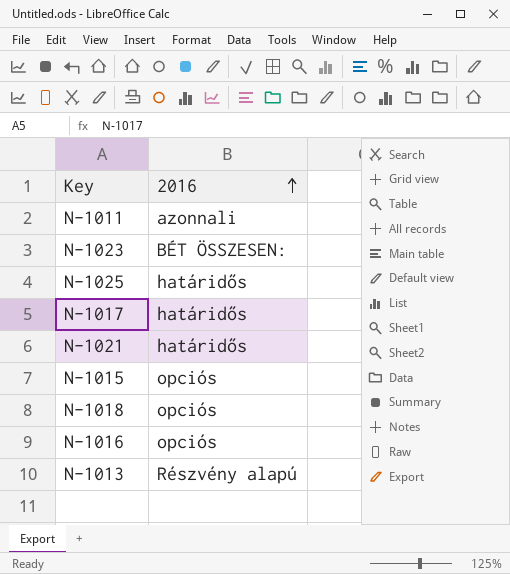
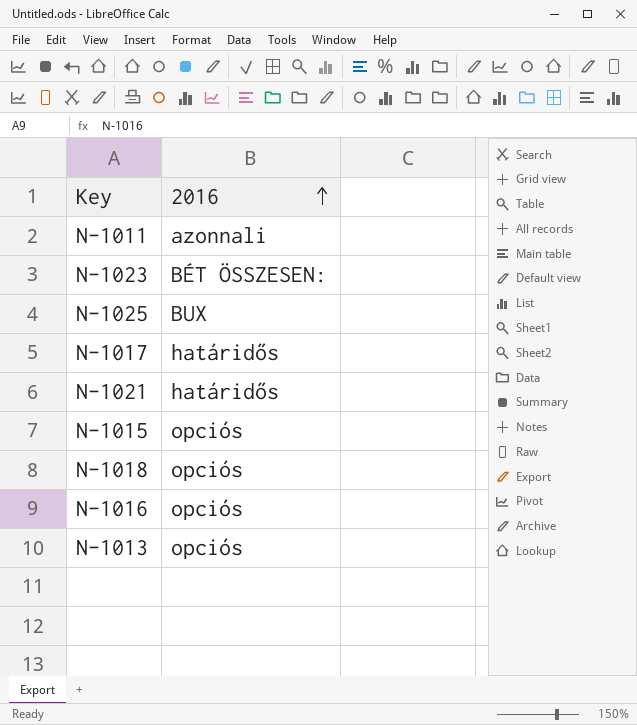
N-1025 | 2016: határidős -> BUX
N-1013 | 2016: Részvény alapú -> opciós

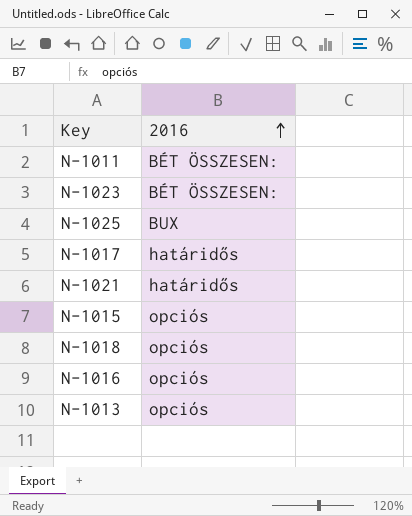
N-1011 | 2016: azonnali -> BÉT ÖSSZESEN:

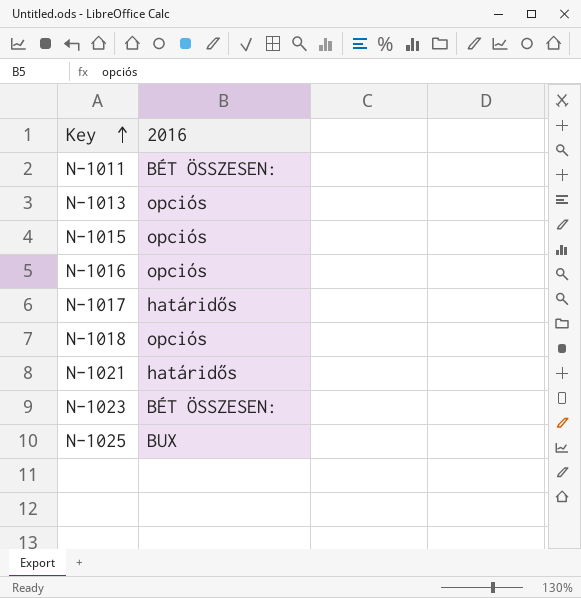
row order: 2016 ascending -> Key ascending

